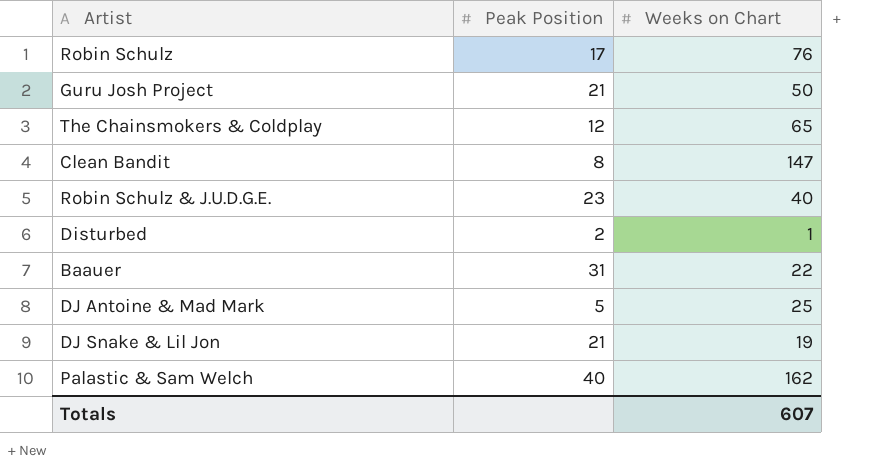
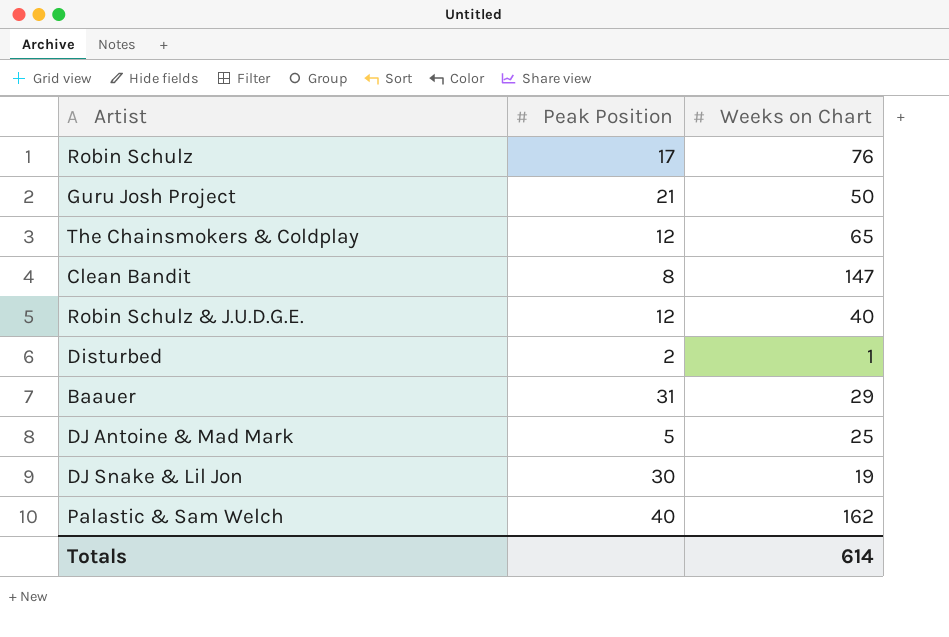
Robin Schulz & J.U.D.G.E. | Peak Position: 23 -> 12
Baauer | Weeks on Chart: 22 -> 29
DJ Snake & Lil Jon | Peak Position: 21 -> 30
Totals | Weeks on Chart: 607 -> 614

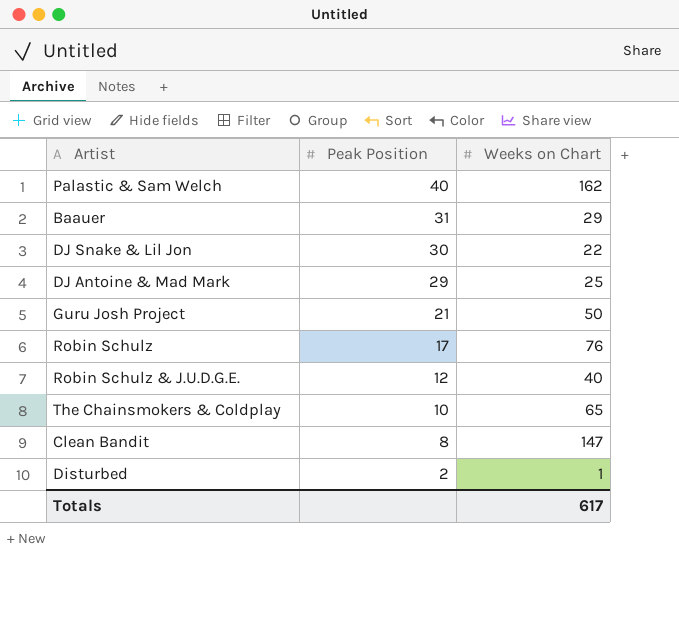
row order: none -> Peak Position descending
DJ Snake & Lil Jon | Weeks on Chart: 19 -> 22
DJ Antoine & Mad Mark | Peak Position: 5 -> 29
The Chainsmokers & Coldplay | Peak Position: 12 -> 10
Totals | Weeks on Chart: 614 -> 617

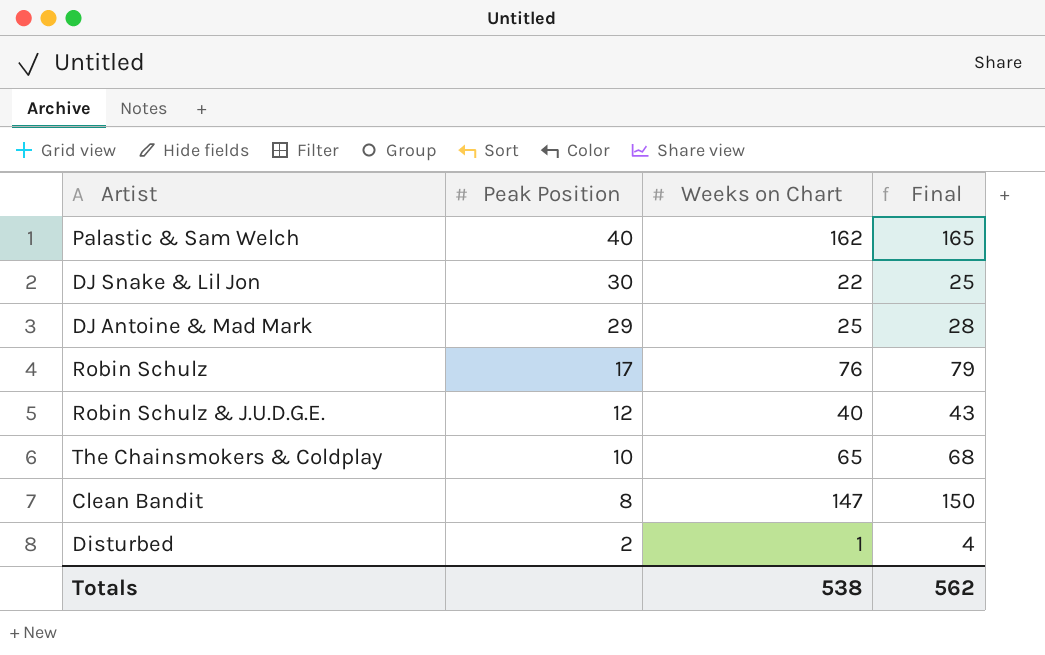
column Final | formula: none -> [Weeks on Chart] + 3
row Baauer: 31 | 29 -> none
row Guru Josh Project: 21 | 50 -> none
Totals | Weeks on Chart: 617 -> 538

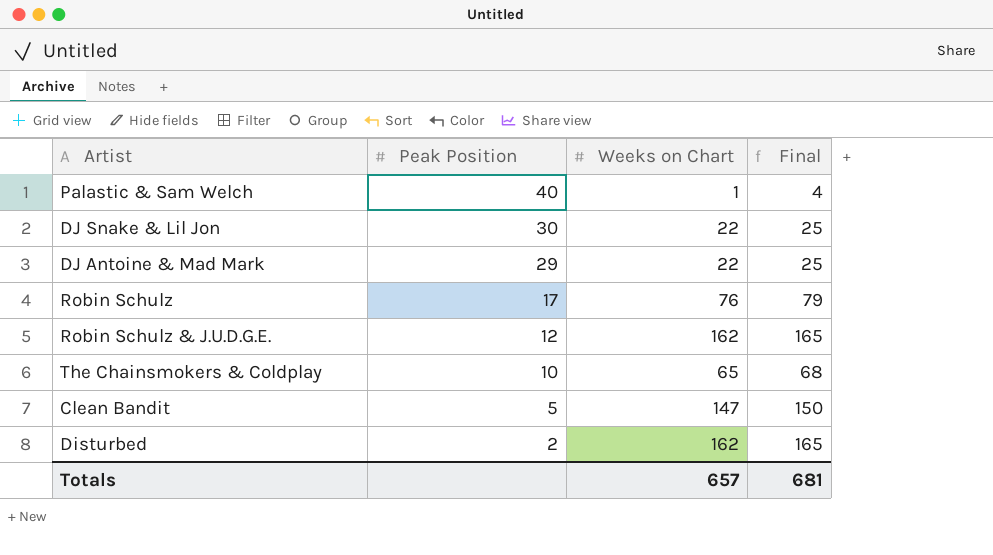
Palastic & Sam Welch | Weeks on Chart: 162 -> 1
Palastic & Sam Welch | Final: 165 -> 4
DJ Antoine & Mad Mark | Weeks on Chart: 25 -> 22
DJ Antoine & Mad Mark | Final: 28 -> 25
Robin Schulz & J.U.D.G.E. | Weeks on Chart: 40 -> 162
Robin Schulz & J.U.D.G.E. | Final: 43 -> 165
Clean Bandit | Peak Position: 8 -> 5
Disturbed | Weeks on Chart: 1 -> 162
Disturbed | Final: 4 -> 165
Totals | Weeks on Chart: 538 -> 657
Totals | Final: 562 -> 681

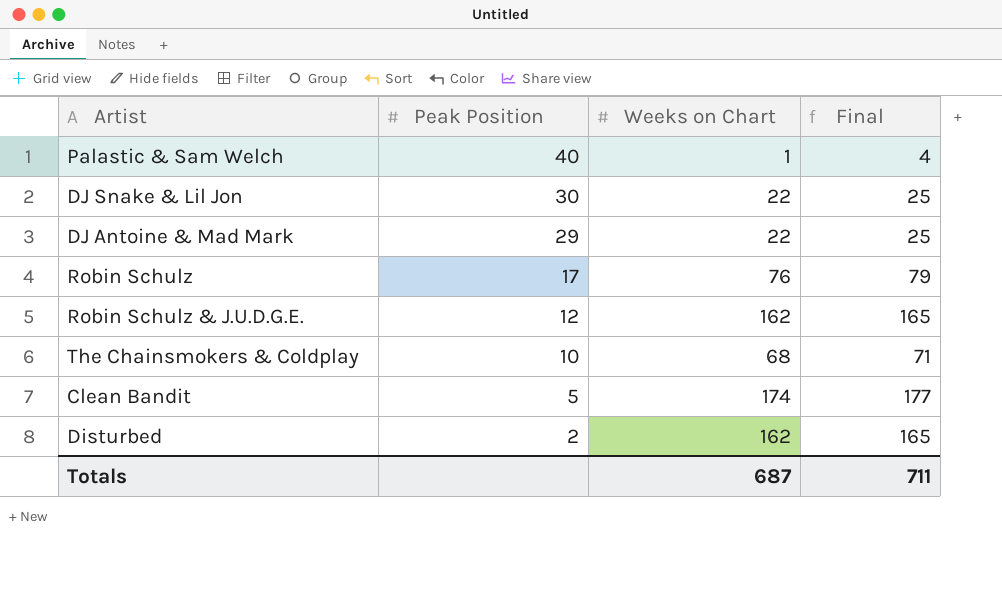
The Chainsmokers & Coldplay | Weeks on Chart: 65 -> 68
The Chainsmokers & Coldplay | Final: 68 -> 71
Clean Bandit | Weeks on Chart: 147 -> 174
Clean Bandit | Final: 150 -> 177
Totals | Weeks on Chart: 657 -> 687
Totals | Final: 681 -> 711

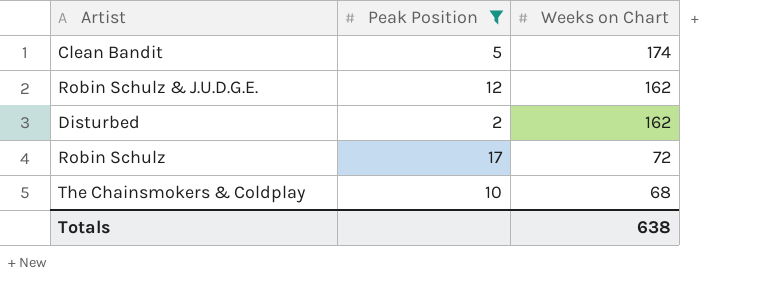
filter: none -> Peak Position <= 17
row order: Peak Position descending -> Weeks on Chart descending
column Final | formula: [Weeks on Chart] + 3 -> none
Robin Schulz | Weeks on Chart: 76 -> 72
Totals | Weeks on Chart: 687 -> 638

